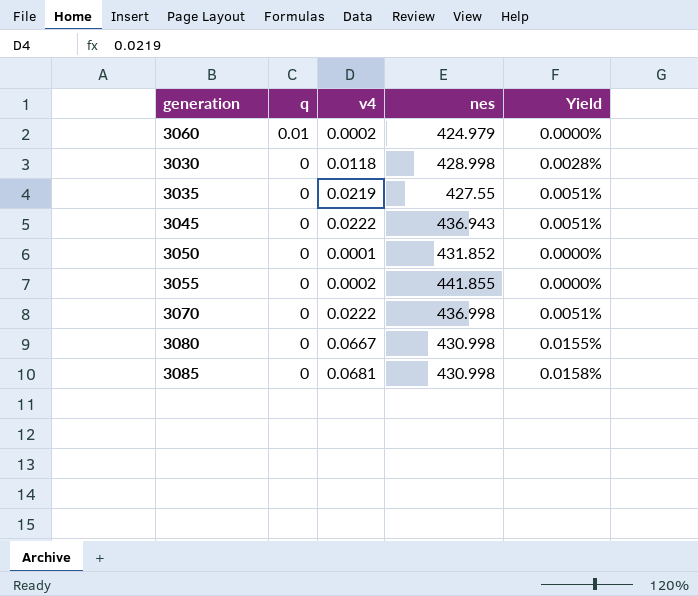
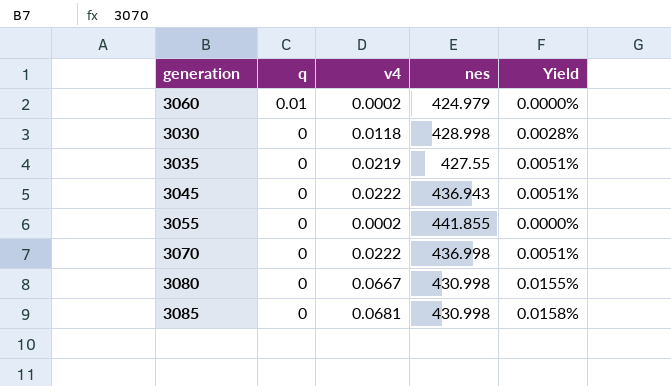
row 3050: 0 | 0.0001 | 431.852 | 0.0000% -> none

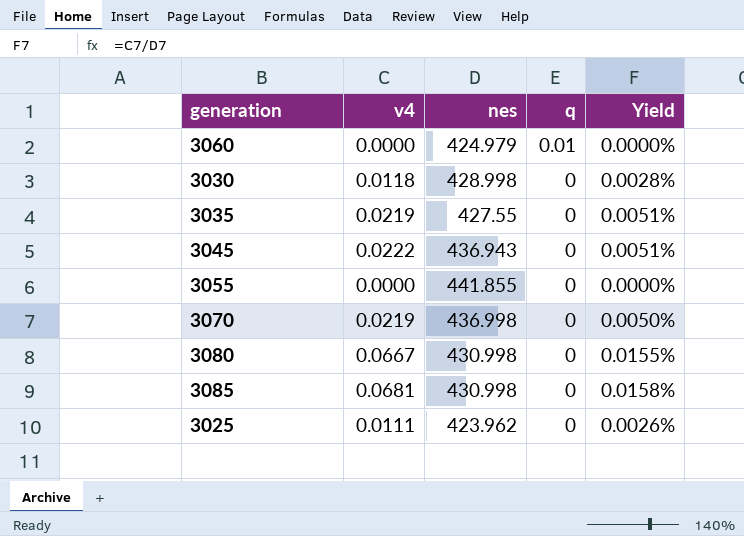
column q | position: 2 -> 4
3060 | v4: 0.0002 -> 0.0000
3055 | v4: 0.0002 -> 0.0000
3070 | v4: 0.0222 -> 0.0219
3070 | Yield: 0.0051% -> 0.0050%
row 3025: none -> 0.0111 | 423.962 | 0 | 0.0026%

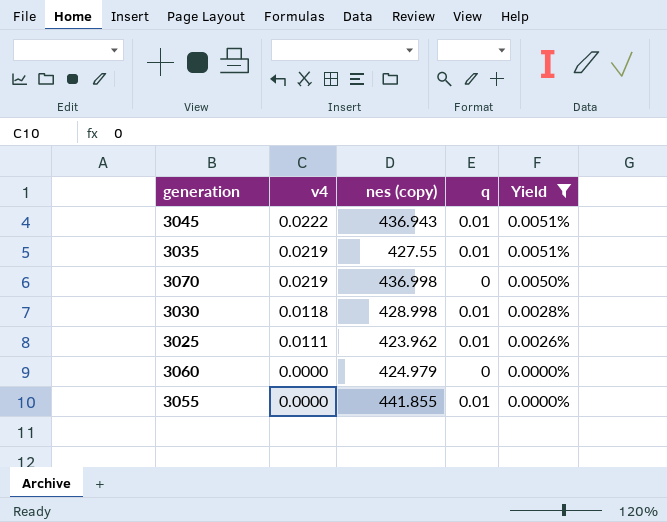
filter: none -> Yield <= 0.0051%
row order: q descending -> v4 descending
column name: nes -> nes (copy)
3045 | q: 0 -> 0.01
3035 | q: 0 -> 0.01
3030 | q: 0 -> 0.01
3025 | q: 0 -> 0.01
3060 | q: 0.01 -> 0
3055 | q: 0 -> 0.01

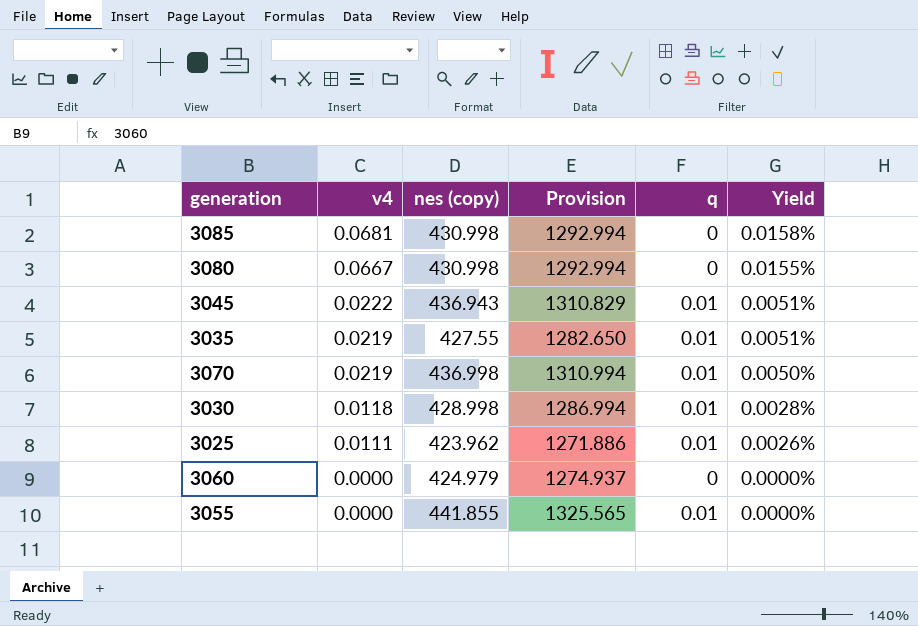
filter: Yield <= 0.0051% -> none
column Provision | formula: none -> [nes (copy)] * 3
3070 | q: 0 -> 0.01

